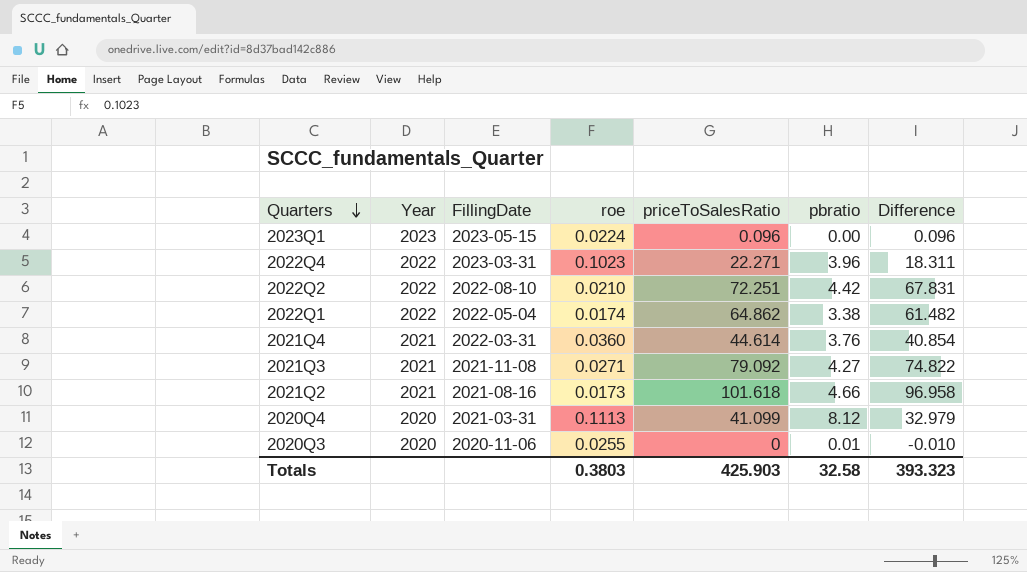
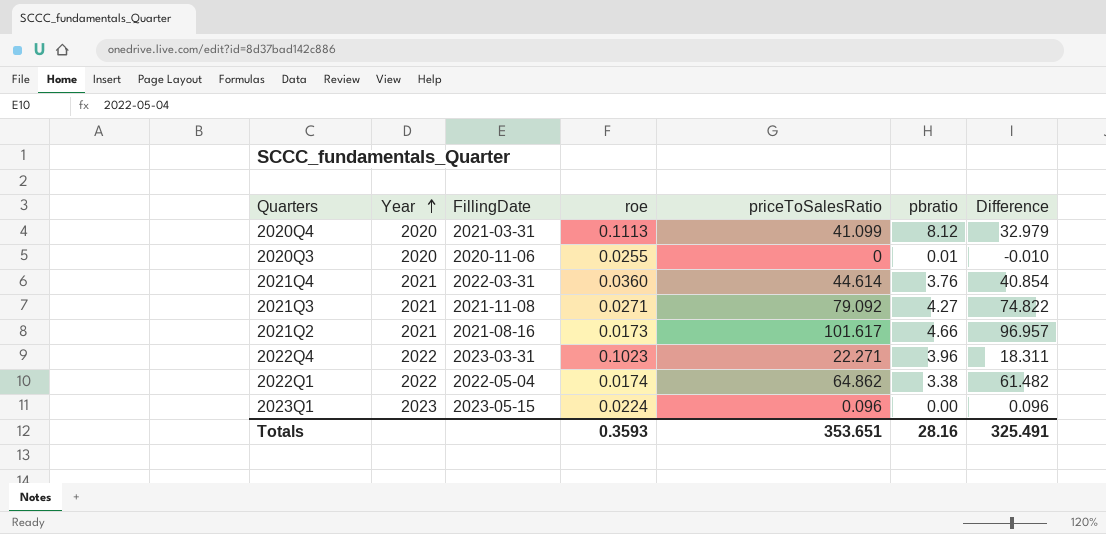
row order: Quarters descending -> Year ascending
row 2022Q2: 2022 | 2022-08-10 | 0.0210 | 72.251 | 4.42 | 67.831 -> none
2021Q2 | priceToSalesRatio: 101.618 -> 101.617
2021Q2 | Difference: 96.958 -> 96.957
Totals | roe: 0.3803 -> 0.3593
Totals | priceToSalesRatio: 425.903 -> 353.651
Totals | pbratio: 32.58 -> 28.16
Totals | Difference: 393.323 -> 325.491

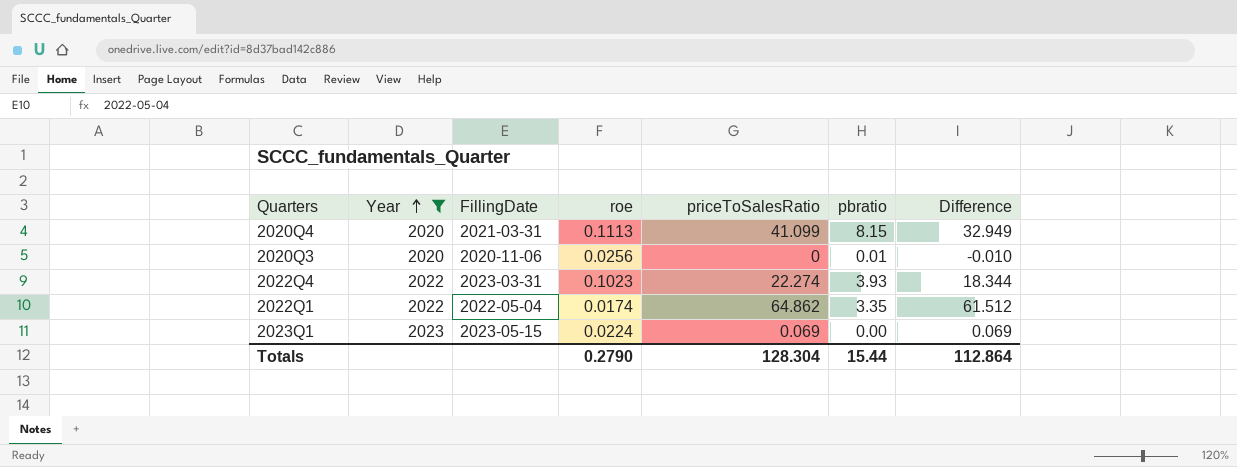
filter: none -> Year != 2021
2020Q4 | pbratio: 8.12 -> 8.15
2020Q4 | Difference: 32.979 -> 32.949
2020Q3 | roe: 0.0255 -> 0.0256
2022Q4 | priceToSalesRatio: 22.271 -> 22.274
2022Q4 | pbratio: 3.96 -> 3.93
2022Q4 | Difference: 18.311 -> 18.344
2022Q1 | pbratio: 3.38 -> 3.35
2022Q1 | Difference: 61.482 -> 61.512
2023Q1 | priceToSalesRatio: 0.096 -> 0.069
2023Q1 | Difference: 0.096 -> 0.069
Totals | roe: 0.3593 -> 0.2790
Totals | priceToSalesRatio: 353.651 -> 128.304
Totals | pbratio: 28.16 -> 15.44
Totals | Difference: 325.491 -> 112.864

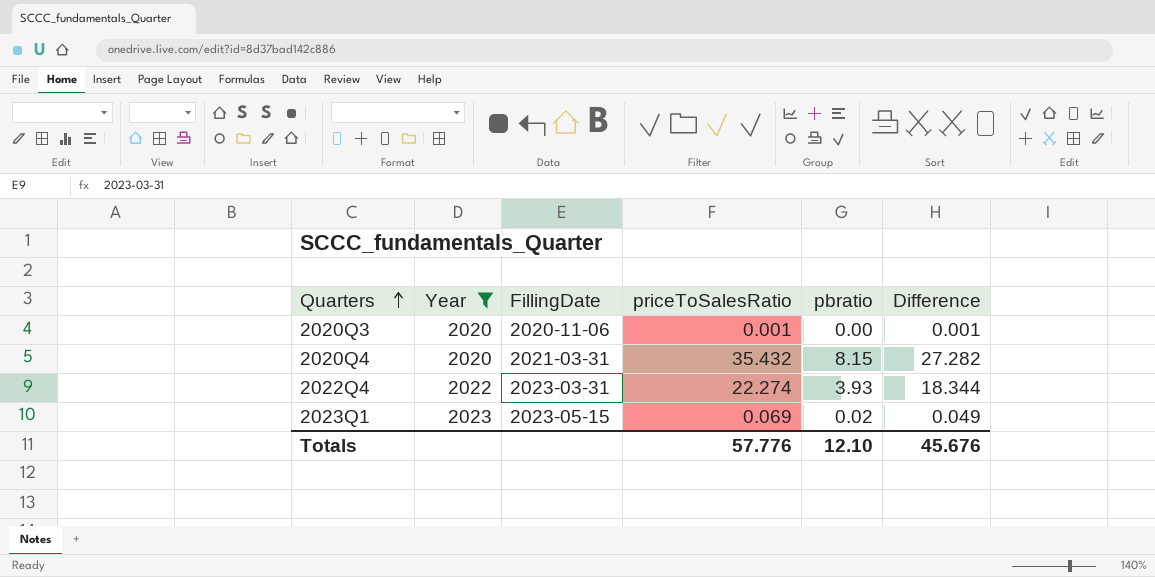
row order: Year ascending -> Quarters ascending
column roe | position: 4 -> none
row 2022Q1: 2022 | 2022-05-04 | 0.0174 | 64.862 | 3.35 | 61.512 -> none
2020Q3 | priceToSalesRatio: 0 -> 0.001
2020Q3 | pbratio: 0.01 -> 0.00
2020Q3 | Difference: -0.010 -> 0.001
2020Q4 | priceToSalesRatio: 41.099 -> 35.432
2020Q4 | Difference: 32.949 -> 27.282
2023Q1 | pbratio: 0.00 -> 0.02
2023Q1 | Difference: 0.069 -> 0.049
Totals | priceToSalesRatio: 128.304 -> 57.776
Totals | pbratio: 15.44 -> 12.10
Totals | Difference: 112.864 -> 45.676

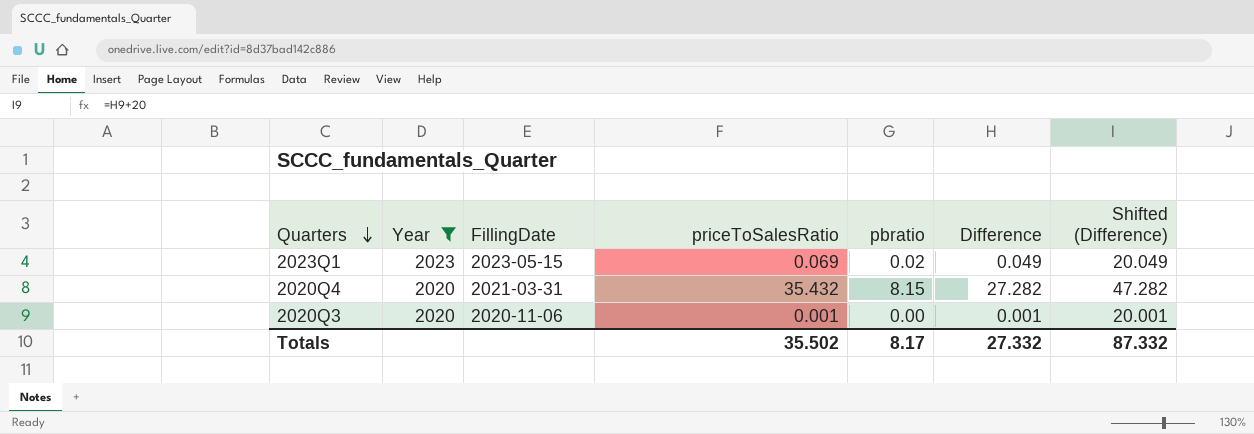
row order: Quarters ascending -> Quarters descending
column Shifted (Difference) | formula: none -> [Difference] + 20
row 2022Q4: 2022 | 2023-03-31 | 22.274 | 3.93 | 18.344 -> none
Totals | priceToSalesRatio: 57.776 -> 35.502
Totals | pbratio: 12.10 -> 8.17
Totals | Difference: 45.676 -> 27.332

